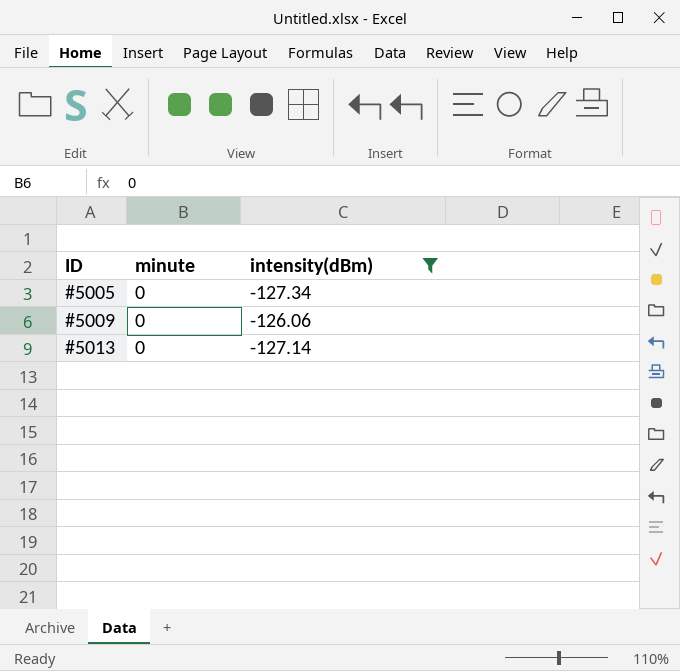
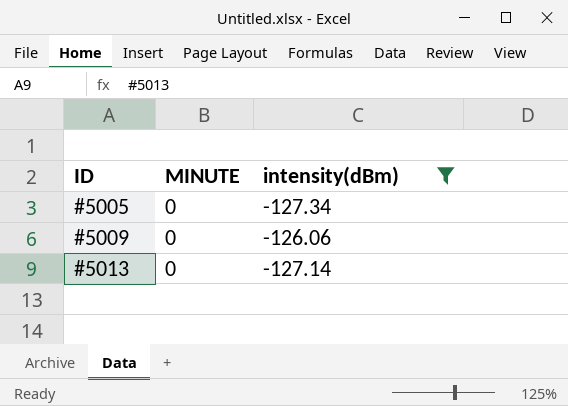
column name: minute -> MINUTE

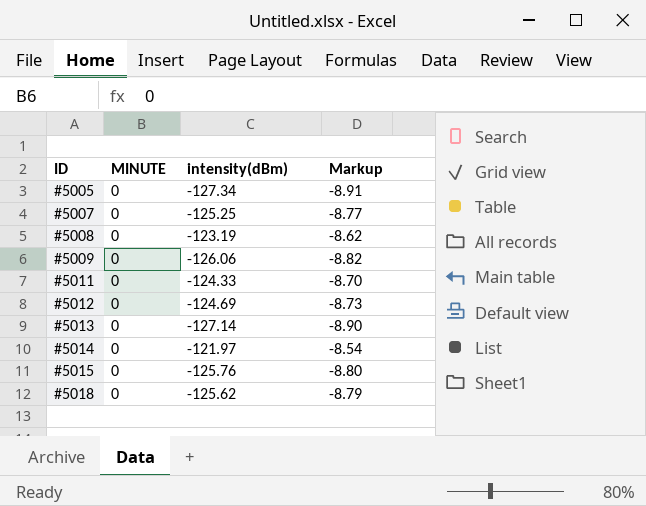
filter: intensity(dBm) <= -126.06 -> none
column Markup | formula: none -> [intensity(dBm)] * 0.07

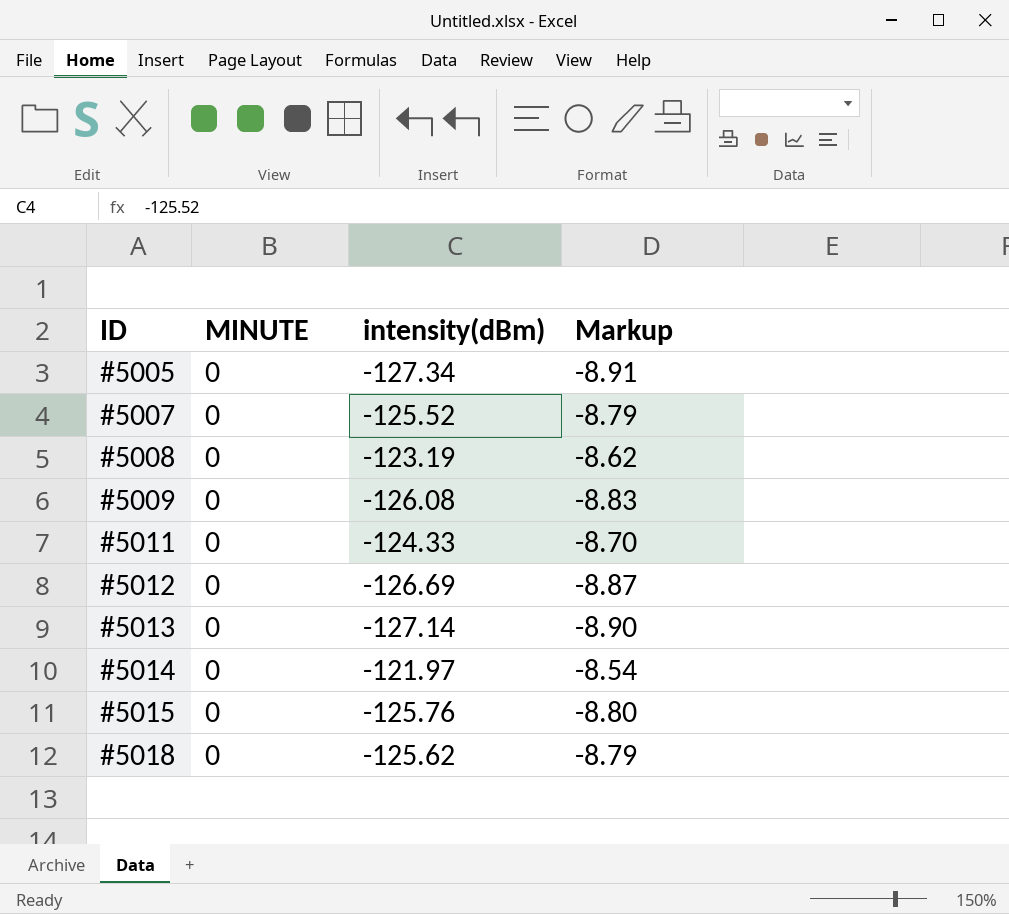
#5007 | intensity(dBm): -125.25 -> -125.52
#5007 | Markup: -8.77 -> -8.79
#5009 | intensity(dBm): -126.06 -> -126.08
#5009 | Markup: -8.82 -> -8.83
#5012 | intensity(dBm): -124.69 -> -126.69
#5012 | Markup: -8.73 -> -8.87

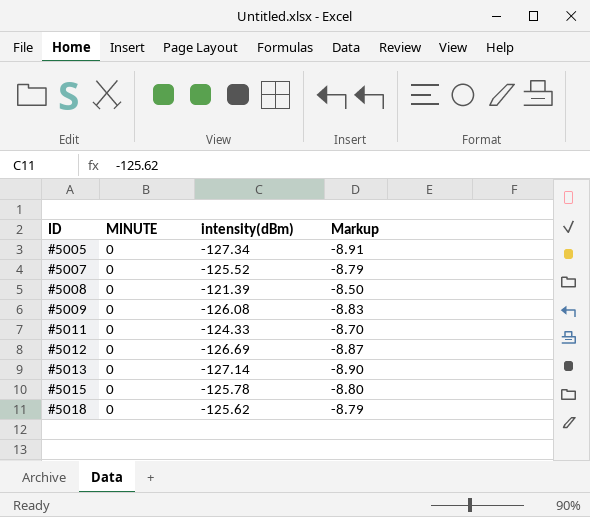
row #5014: 0 | -121.97 | -8.54 -> none
#5008 | intensity(dBm): -123.19 -> -121.39
#5008 | Markup: -8.62 -> -8.50
#5015 | intensity(dBm): -125.76 -> -125.78

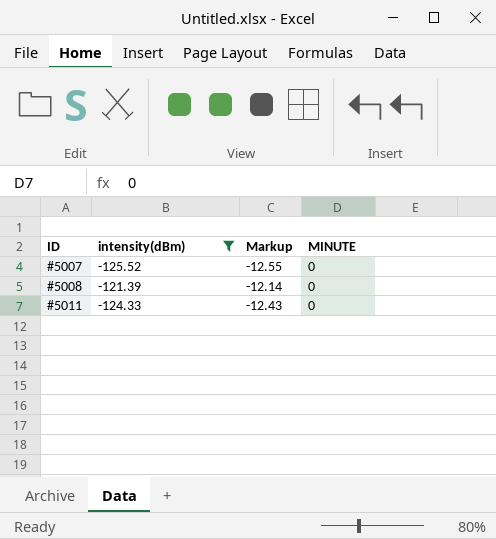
filter: none -> intensity(dBm) >= -125.52
column Markup | formula: [intensity(dBm)] * 0.07 -> [intensity(dBm)] * 0.1
column MINUTE | position: 2 -> 4

